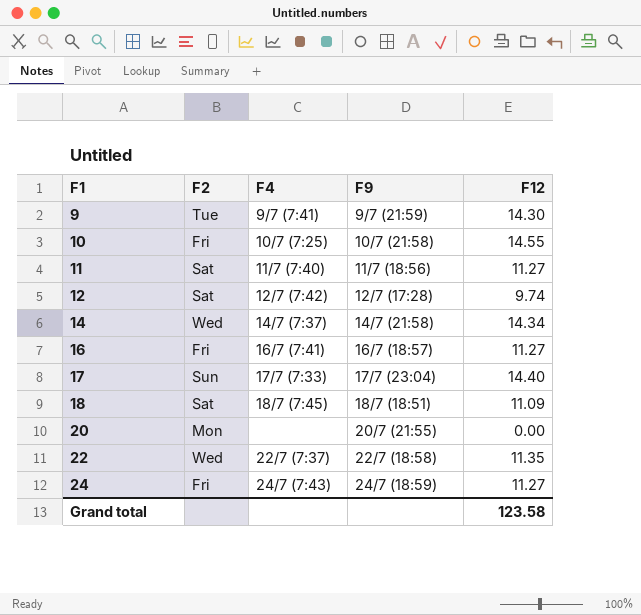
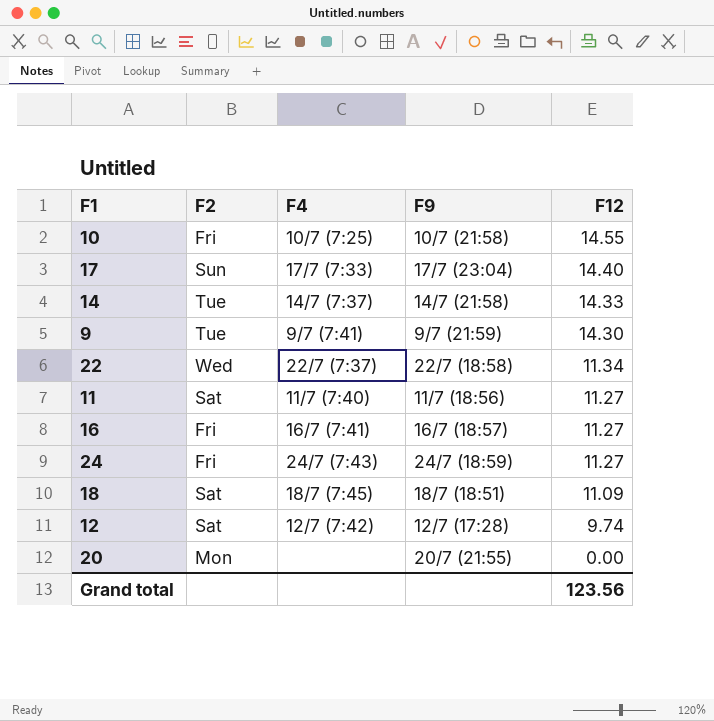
row order: F1 ascending -> F12 descending
14 | F2: Wed -> Tue
14 | F12: 14.34 -> 14.33
22 | F12: 11.35 -> 11.34
Grand total | F12: 123.58 -> 123.56

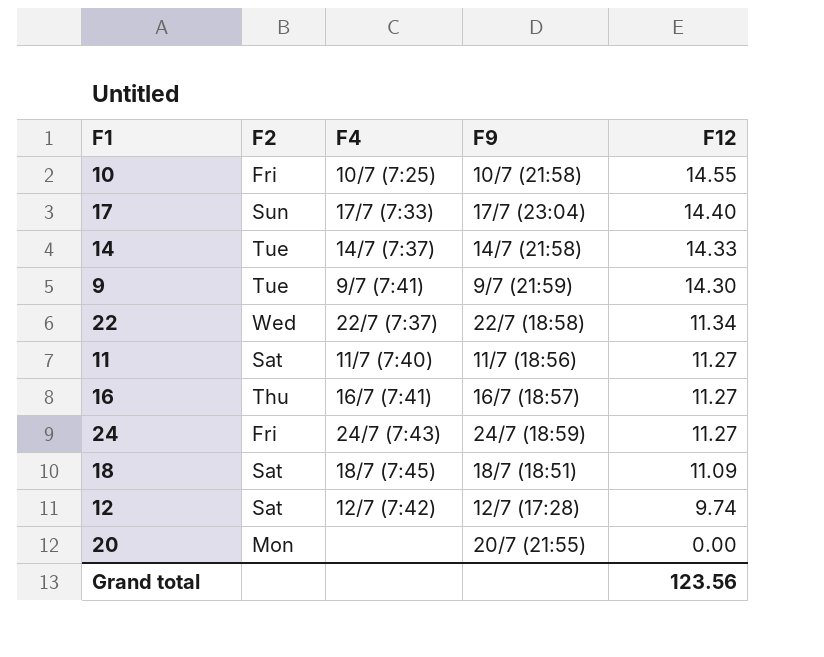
16 | F2: Fri -> Thu

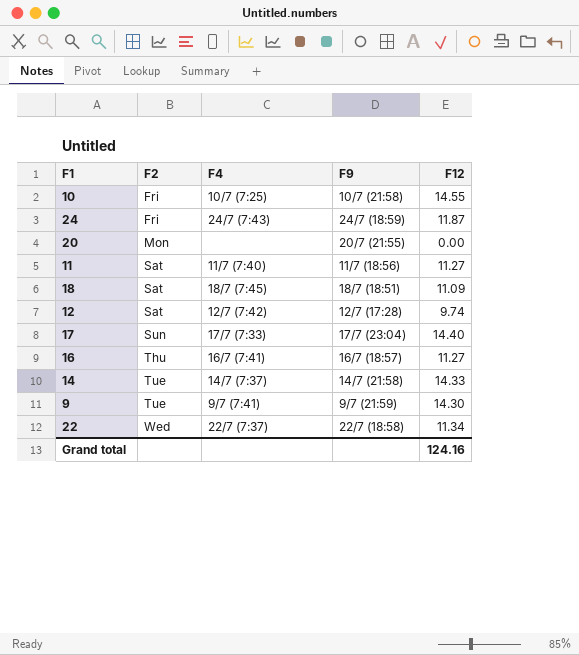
row order: F12 descending -> F2 ascending
24 | F12: 11.27 -> 11.87
Grand total | F12: 123.56 -> 124.16

